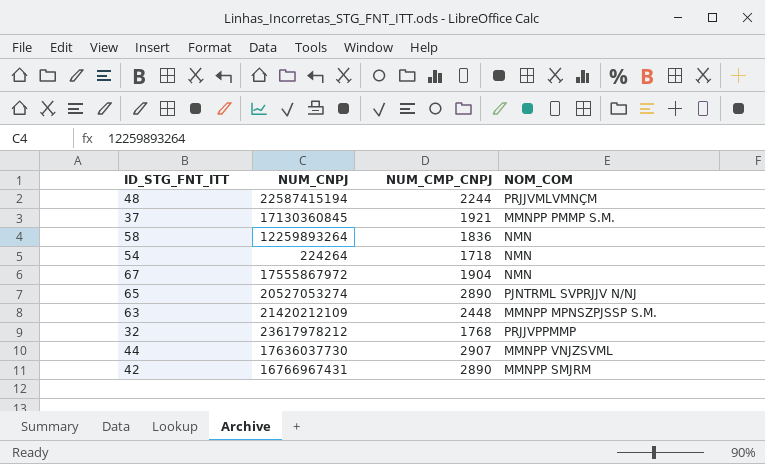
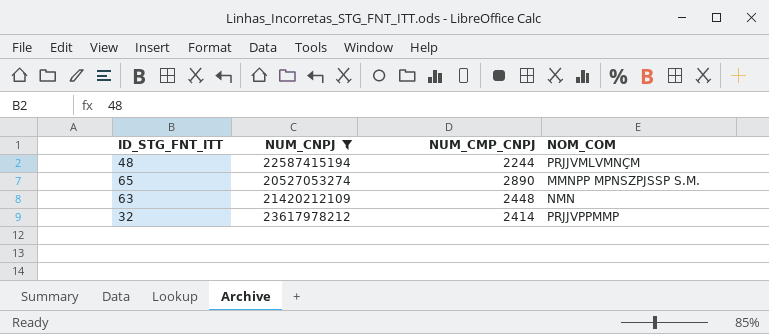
filter: none -> NUM_CNPJ >= 20527053274
65 | NOM_COM: PJNTRML SVPRJJV N/NJ -> MMNPP MPNSZPJSSP S.M.
63 | NOM_COM: MMNPP MPNSZPJSSP S.M. -> NMN
32 | NUM_CMP_CNPJ: 1768 -> 2414

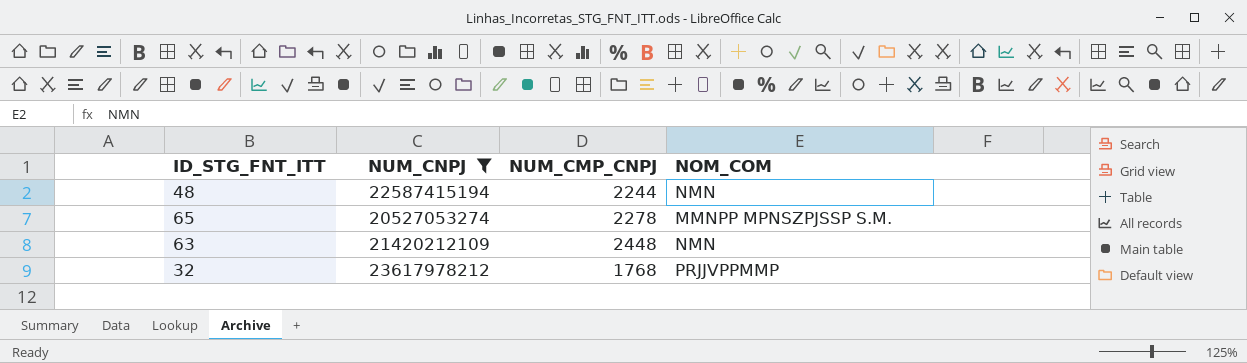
48 | NOM_COM: PRJJVMLVMNÇM -> NMN
65 | NUM_CMP_CNPJ: 2890 -> 2278
32 | NUM_CMP_CNPJ: 2414 -> 1768

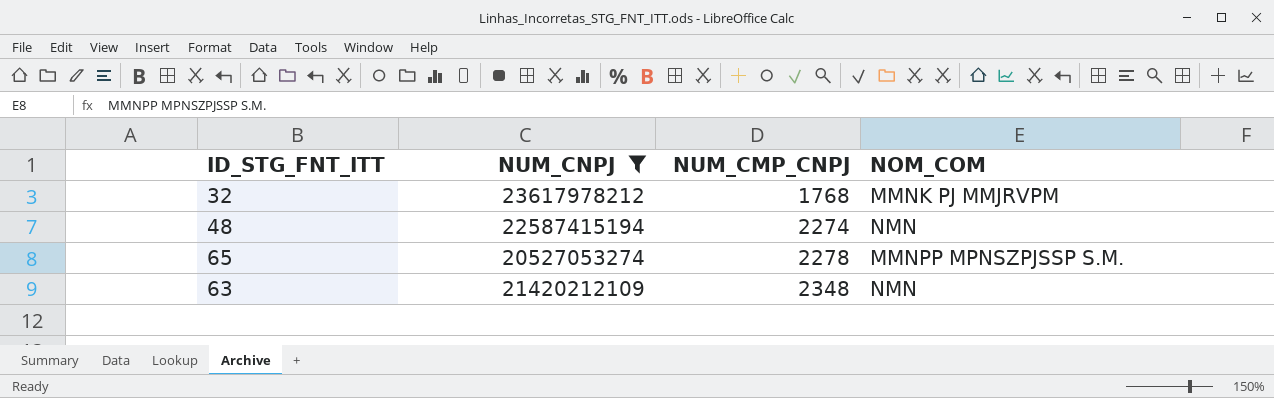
row order: none -> NUM_CMP_CNPJ ascending
32 | NOM_COM: PRJJVPPMMP -> MMNK PJ MMJRVPM
48 | NUM_CMP_CNPJ: 2244 -> 2274
63 | NUM_CMP_CNPJ: 2448 -> 2348

